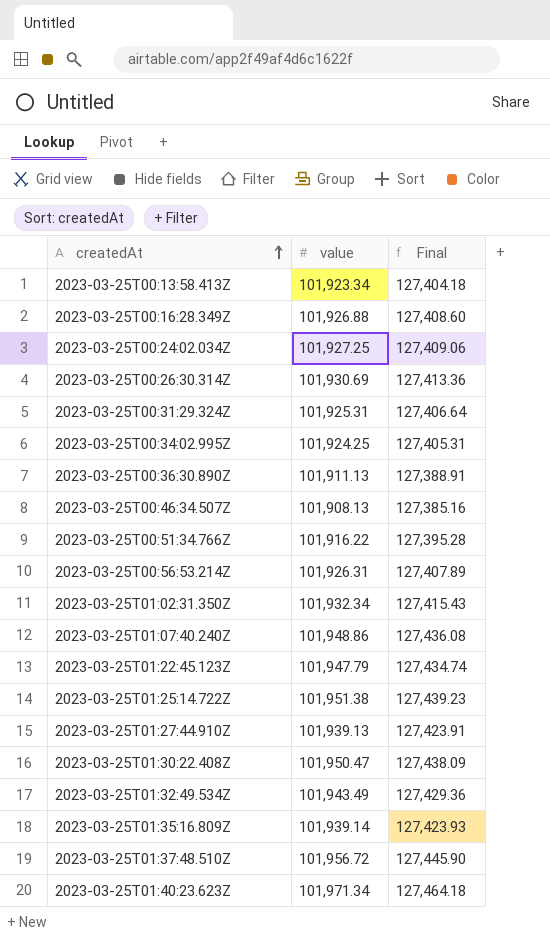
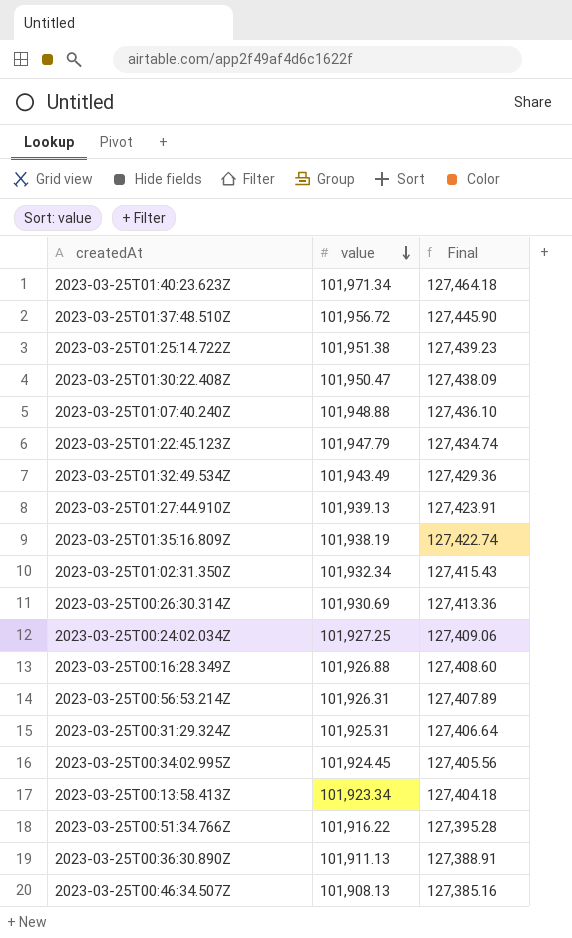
row order: createdAt ascending -> value descending
2023-03-25T01:07:40.240Z | value: 101,948.86 -> 101,948.88
2023-03-25T01:07:40.240Z | Final: 127,436.08 -> 127,436.10
2023-03-25T01:35:16.809Z | value: 101,939.14 -> 101,938.19
2023-03-25T01:35:16.809Z | Final: 127,423.93 -> 127,422.74
2023-03-25T00:34:02.995Z | value: 101,924.25 -> 101,924.45
2023-03-25T00:34:02.995Z | Final: 127,405.31 -> 127,405.56

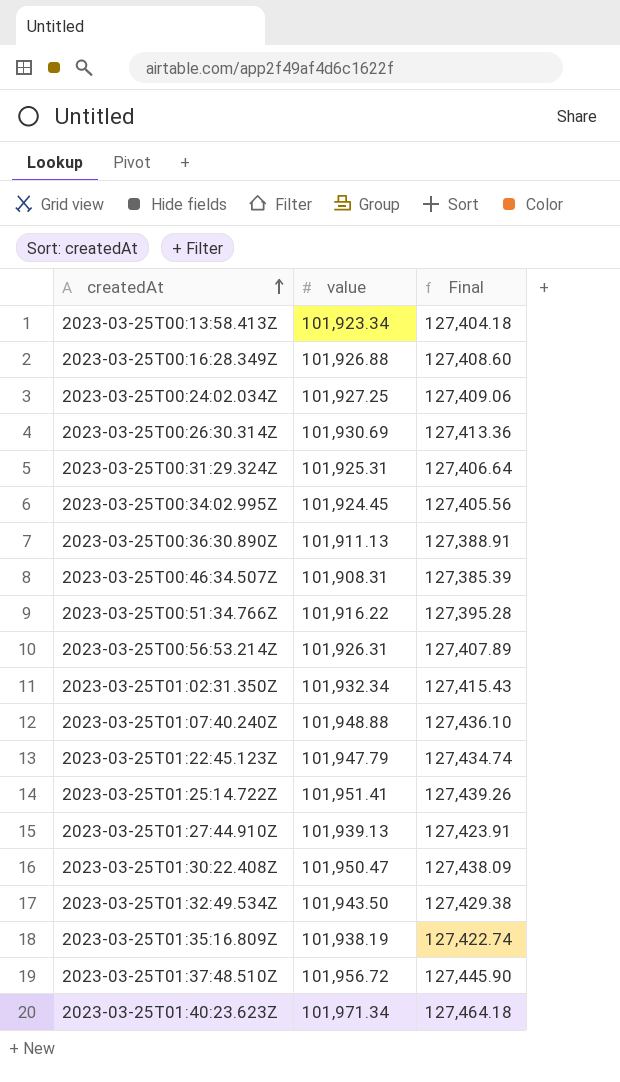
row order: value descending -> createdAt ascending
2023-03-25T00:46:34.507Z | value: 101,908.13 -> 101,908.31
2023-03-25T00:46:34.507Z | Final: 127,385.16 -> 127,385.39
2023-03-25T01:25:14.722Z | value: 101,951.38 -> 101,951.41
2023-03-25T01:25:14.722Z | Final: 127,439.23 -> 127,439.26
2023-03-25T01:32:49.534Z | value: 101,943.49 -> 101,943.50
2023-03-25T01:32:49.534Z | Final: 127,429.36 -> 127,429.38

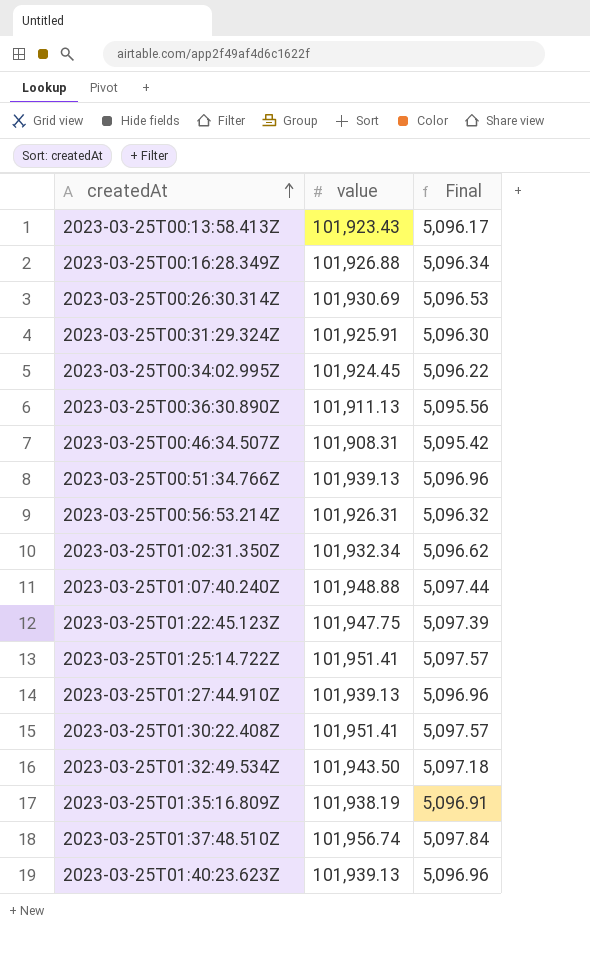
column Final | formula: [value] * 1.25 -> [value] * 0.05
row 2023-03-25T00:24:02.034Z: 101,927.25 | 127,409.06 -> none
2023-03-25T00:13:58.413Z | value: 101,923.34 -> 101,923.43
2023-03-25T00:31:29.324Z | value: 101,925.31 -> 101,925.91
2023-03-25T00:51:34.766Z | value: 101,916.22 -> 101,939.13
2023-03-25T01:22:45.123Z | value: 101,947.79 -> 101,947.75
2023-03-25T01:30:22.408Z | value: 101,950.47 -> 101,951.41
2023-03-25T01:37:48.510Z | value: 101,956.72 -> 101,956.74
2023-03-25T01:40:23.623Z | value: 101,971.34 -> 101,939.13

